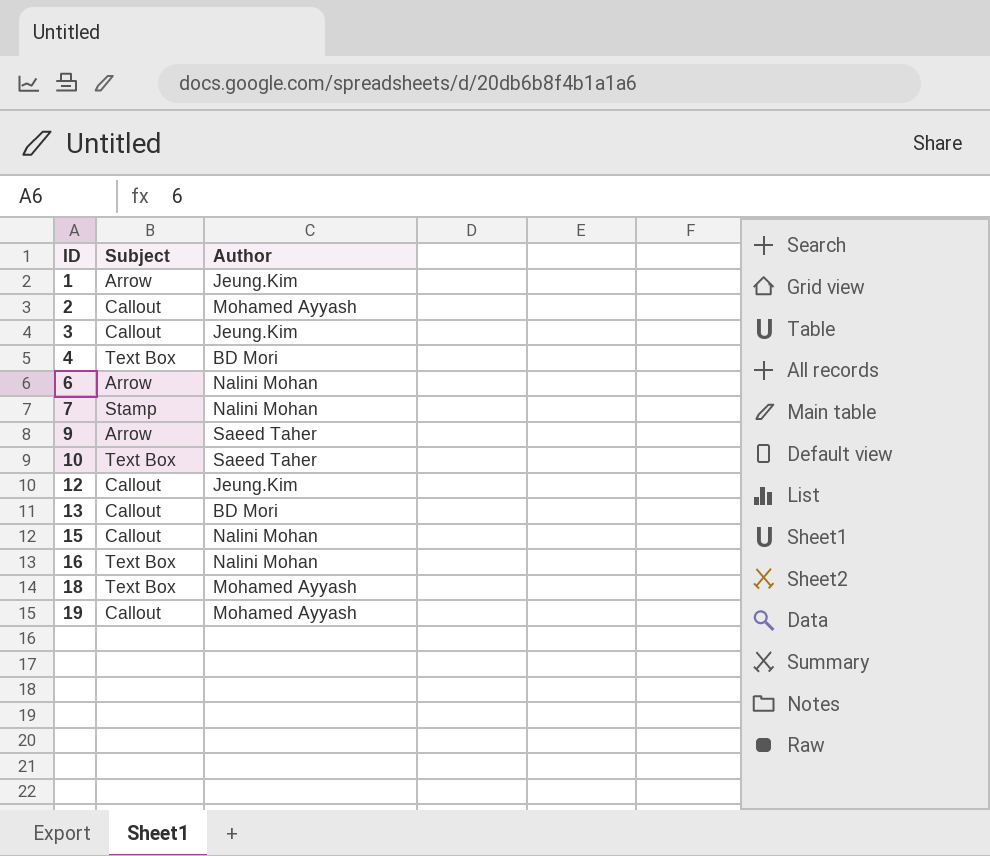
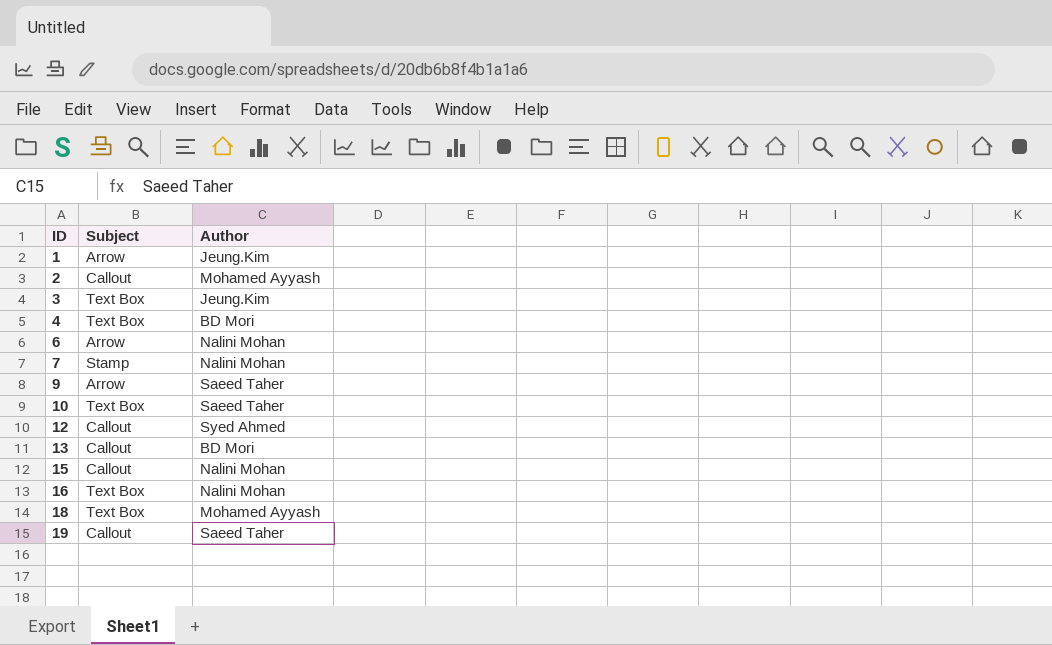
3 | Subject: Callout -> Text Box
12 | Author: Jeung.Kim -> Syed Ahmed
19 | Author: Mohamed Ayyash -> Saeed Taher

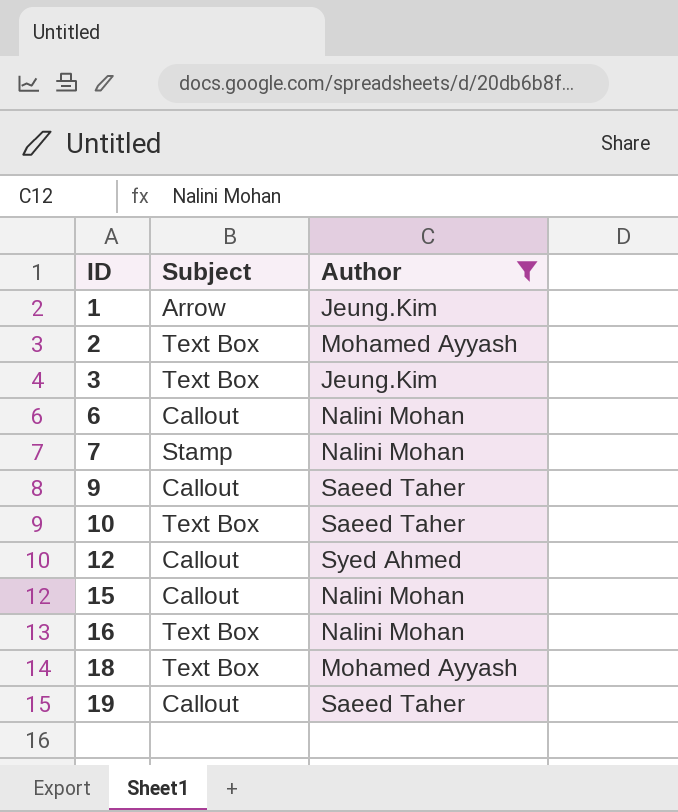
filter: none -> Author != BD Mori
2 | Subject: Callout -> Text Box
6 | Subject: Arrow -> Callout
9 | Subject: Arrow -> Callout

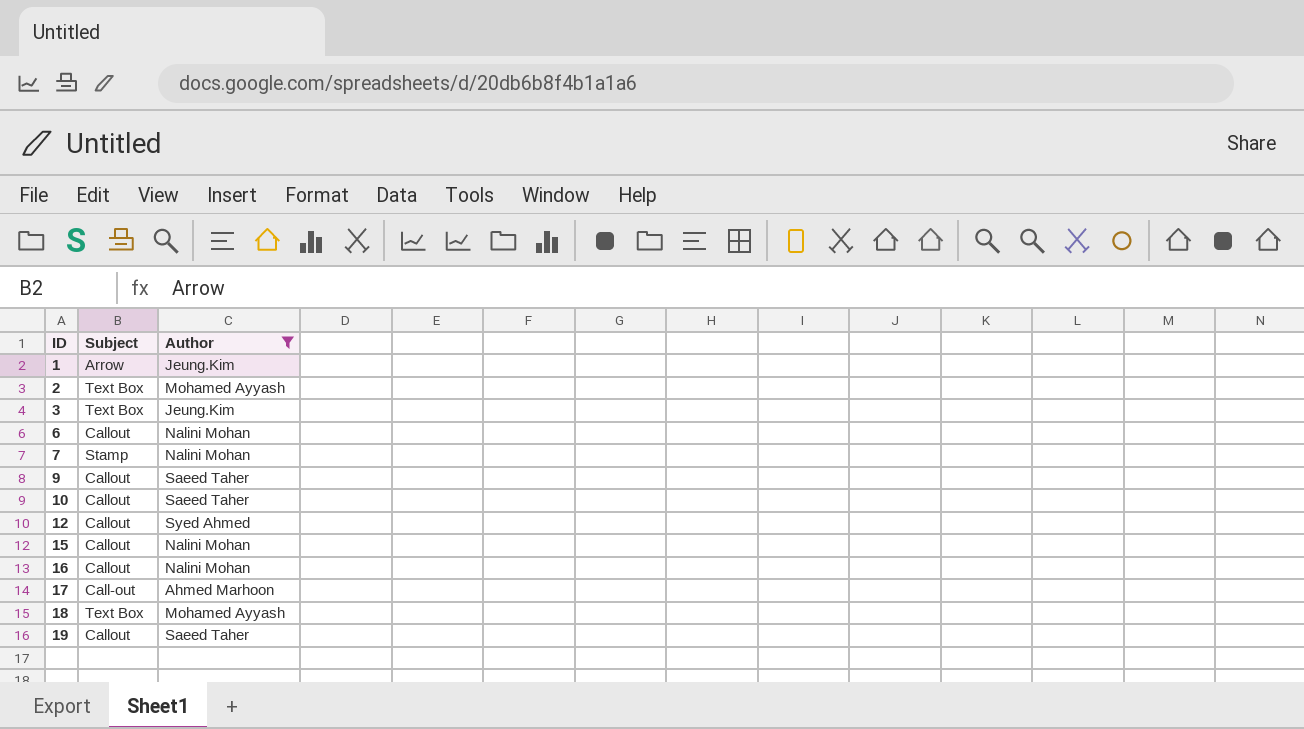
10 | Subject: Text Box -> Callout
16 | Subject: Text Box -> Callout
row 17: none -> Call-out | Ahmed Marhoon

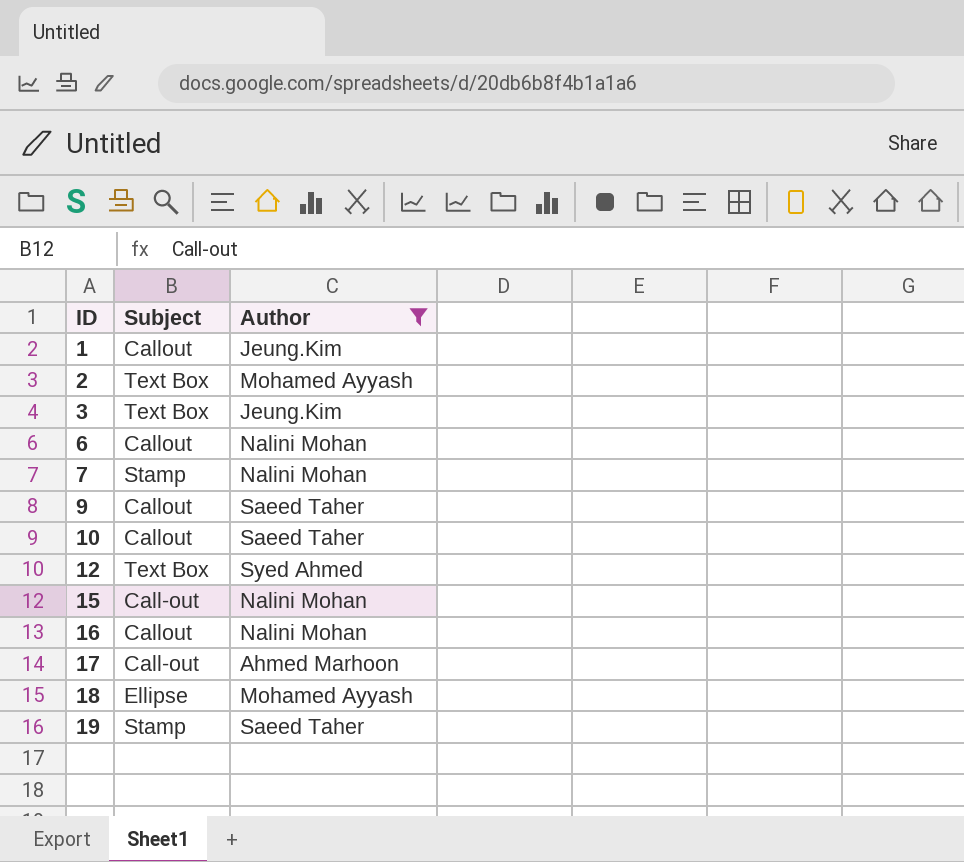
1 | Subject: Arrow -> Callout
12 | Subject: Callout -> Text Box
15 | Subject: Callout -> Call-out
18 | Subject: Text Box -> Ellipse
19 | Subject: Callout -> Stamp

